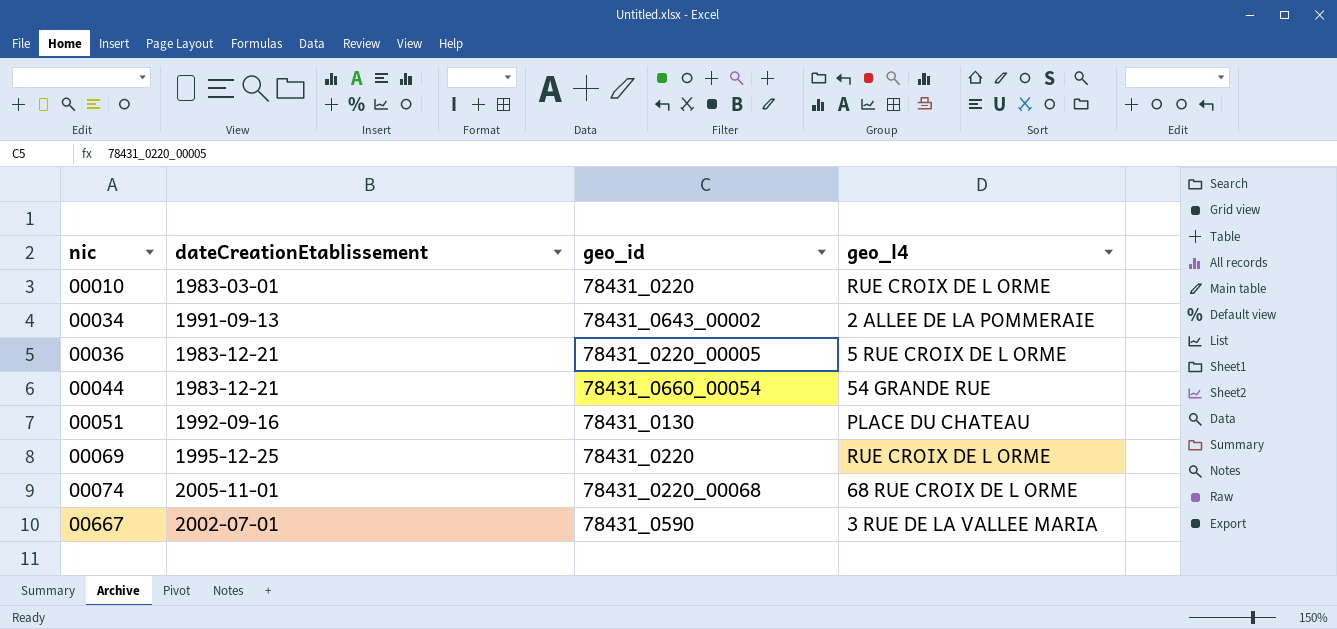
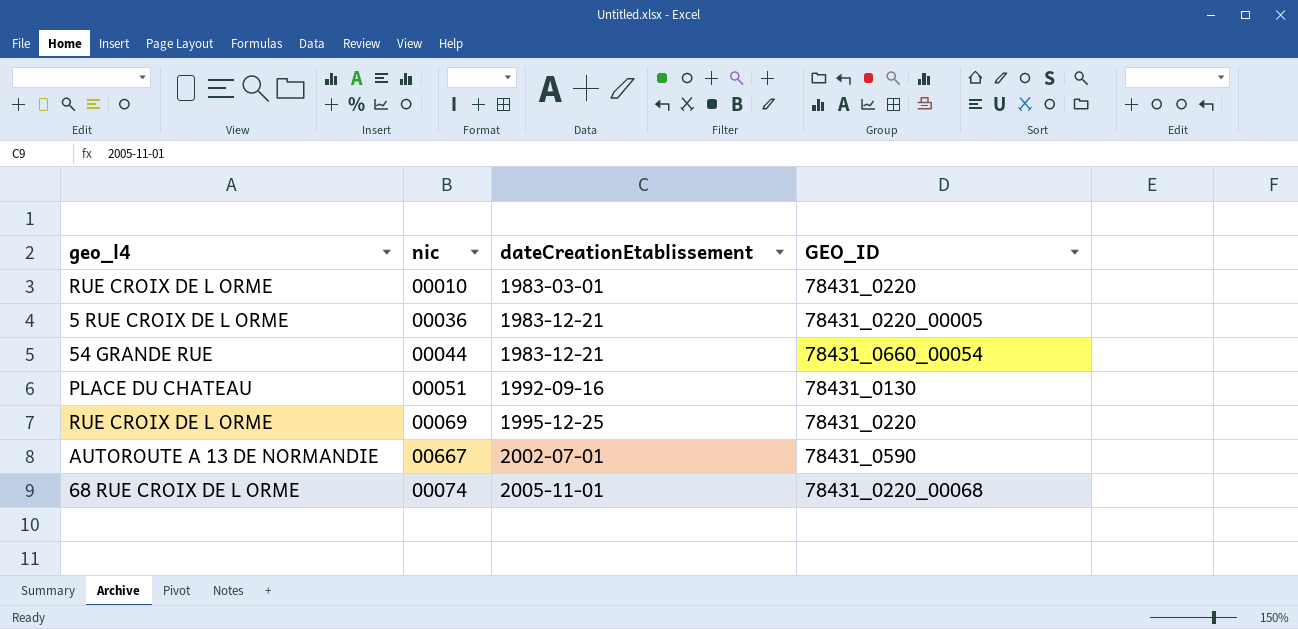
row order: nic ascending -> dateCreationEtablissement ascending
column geo_l4 | position: 4 -> 1
column name: geo_id -> GEO_ID
row 00034: 1991-09-13 | 78431_0643_00002 | 2 ALLEE DE LA POMMERAIE -> none
00667 | geo_l4: 3 RUE DE LA VALLEE MARIA -> AUTOROUTE A 13 DE NORMANDIE

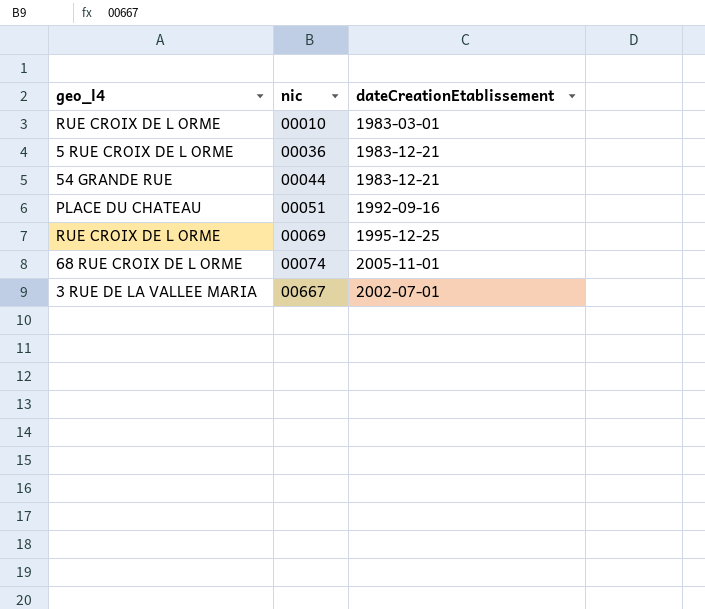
row order: dateCreationEtablissement ascending -> nic ascending
column GEO_ID | position: 4 -> none
00667 | geo_l4: AUTOROUTE A 13 DE NORMANDIE -> 3 RUE DE LA VALLEE MARIA

